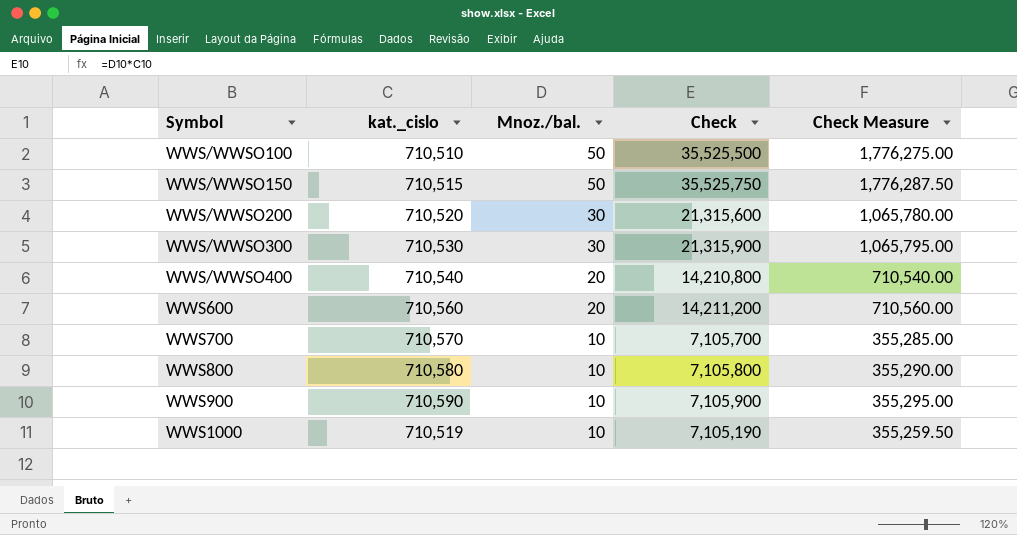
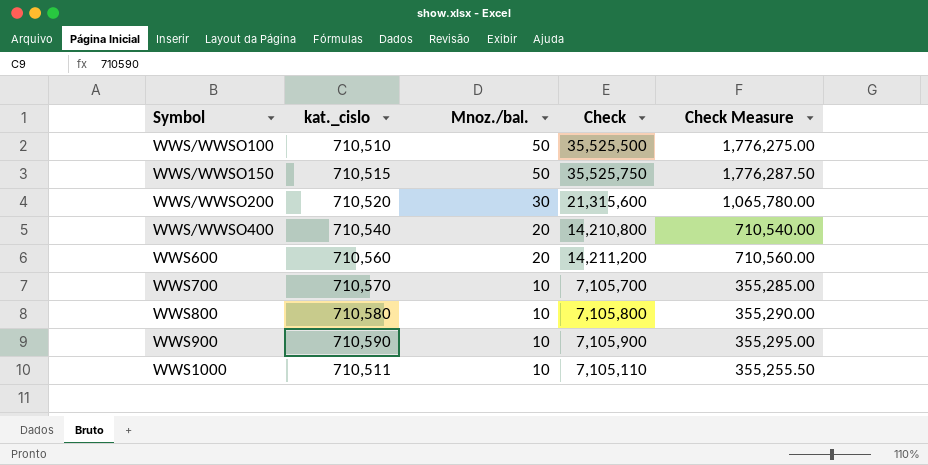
row WWS/WWSO300: 710,530 | 30 | 21,315,900 | 1,065,795.00 -> none
WWS1000 | kat._cislo: 710,519 -> 710,511
WWS1000 | Check: 7,105,190 -> 7,105,110
WWS1000 | Check Measure: 355,259.50 -> 355,255.50

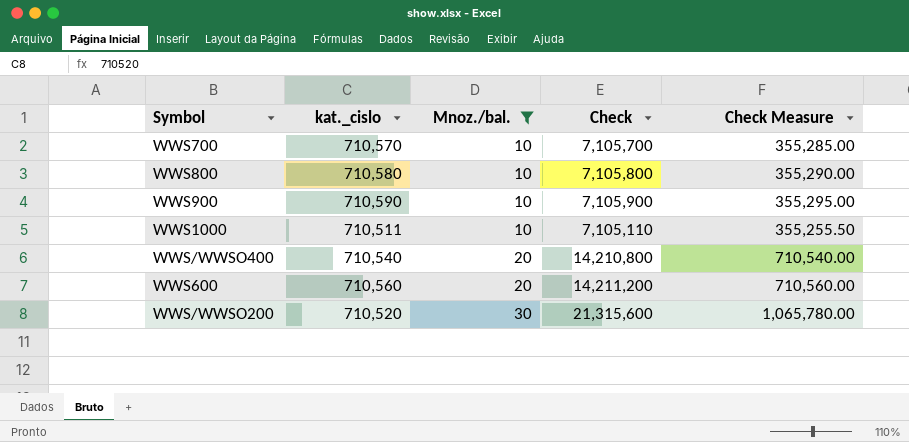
filter: none -> Mnoz./bal. != 50
row order: Mnoz./bal. descending -> Mnoz./bal. ascending

